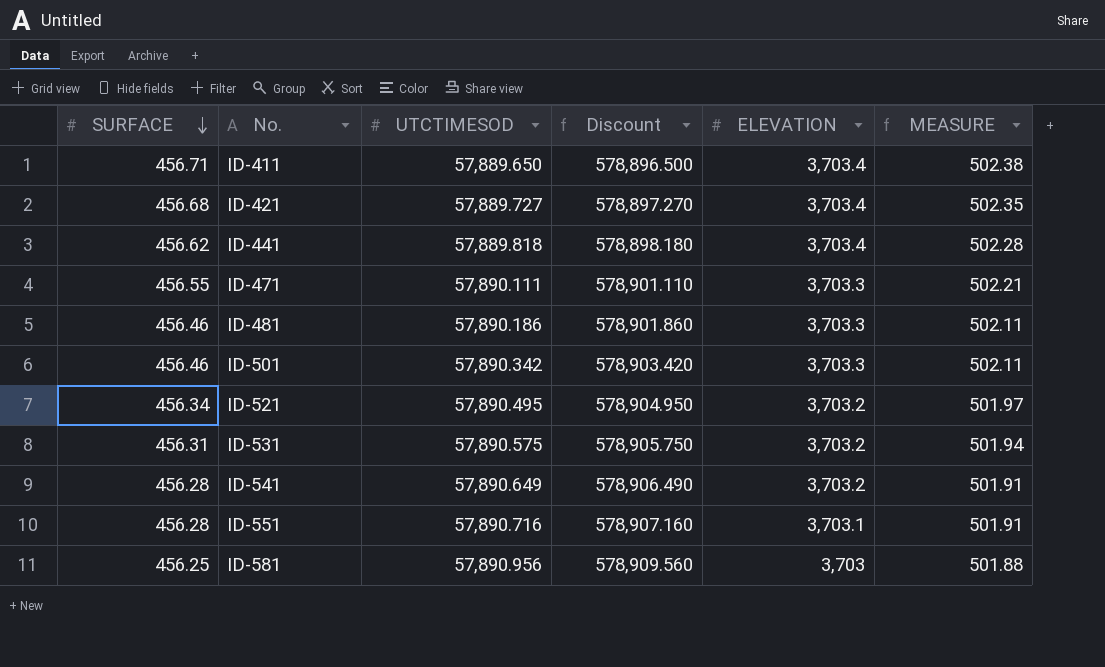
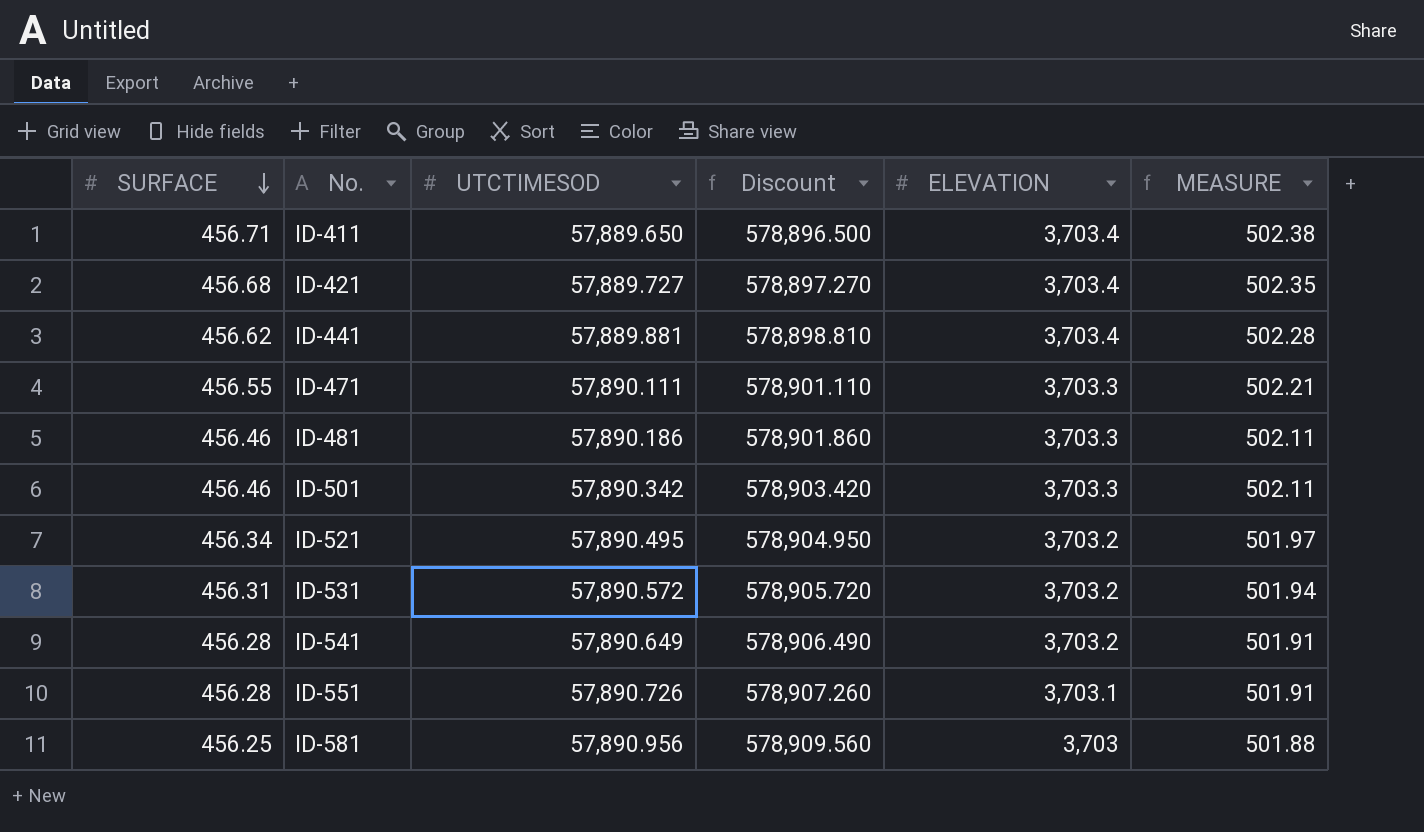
ID-441 | UTCTIMESOD: 57,889.818 -> 57,889.881
ID-441 | Discount: 578,898.180 -> 578,898.810
ID-531 | UTCTIMESOD: 57,890.575 -> 57,890.572
ID-531 | Discount: 578,905.750 -> 578,905.720
ID-551 | UTCTIMESOD: 57,890.716 -> 57,890.726
ID-551 | Discount: 578,907.160 -> 578,907.260

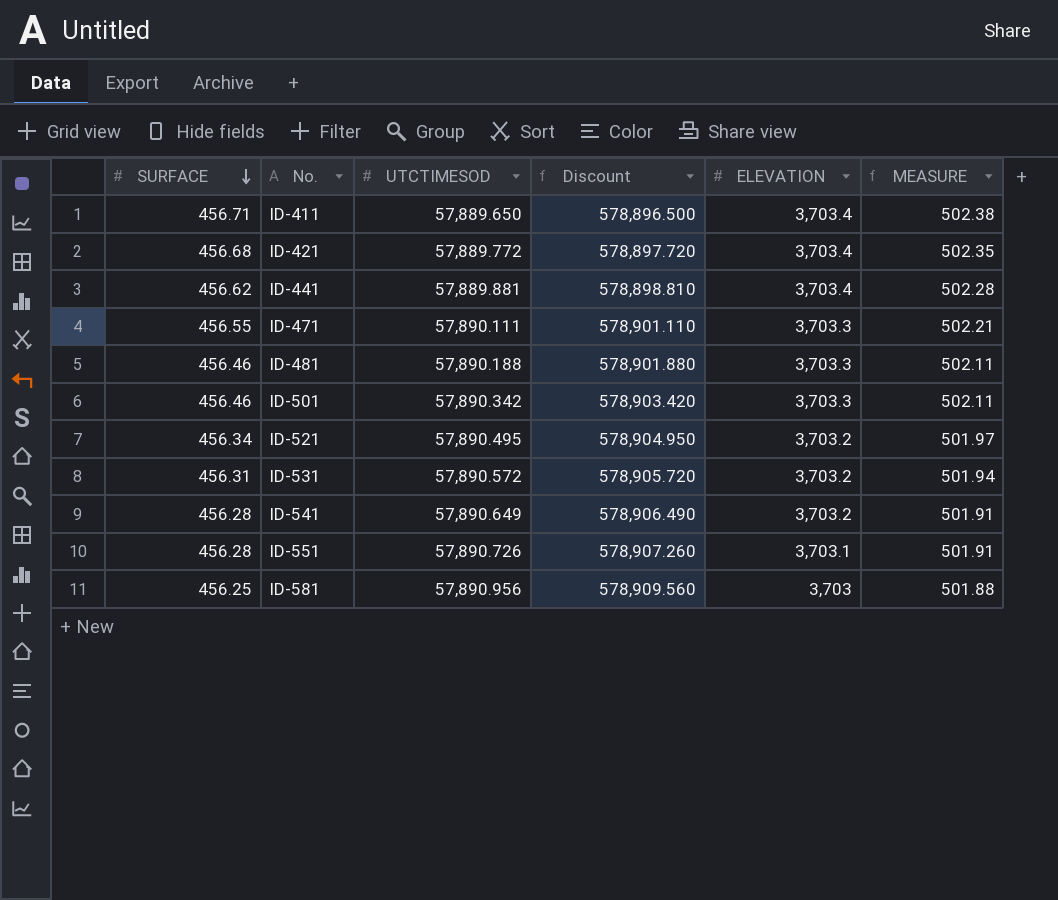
ID-421 | UTCTIMESOD: 57,889.727 -> 57,889.772
ID-421 | Discount: 578,897.270 -> 578,897.720
ID-481 | UTCTIMESOD: 57,890.186 -> 57,890.188
ID-481 | Discount: 578,901.860 -> 578,901.880

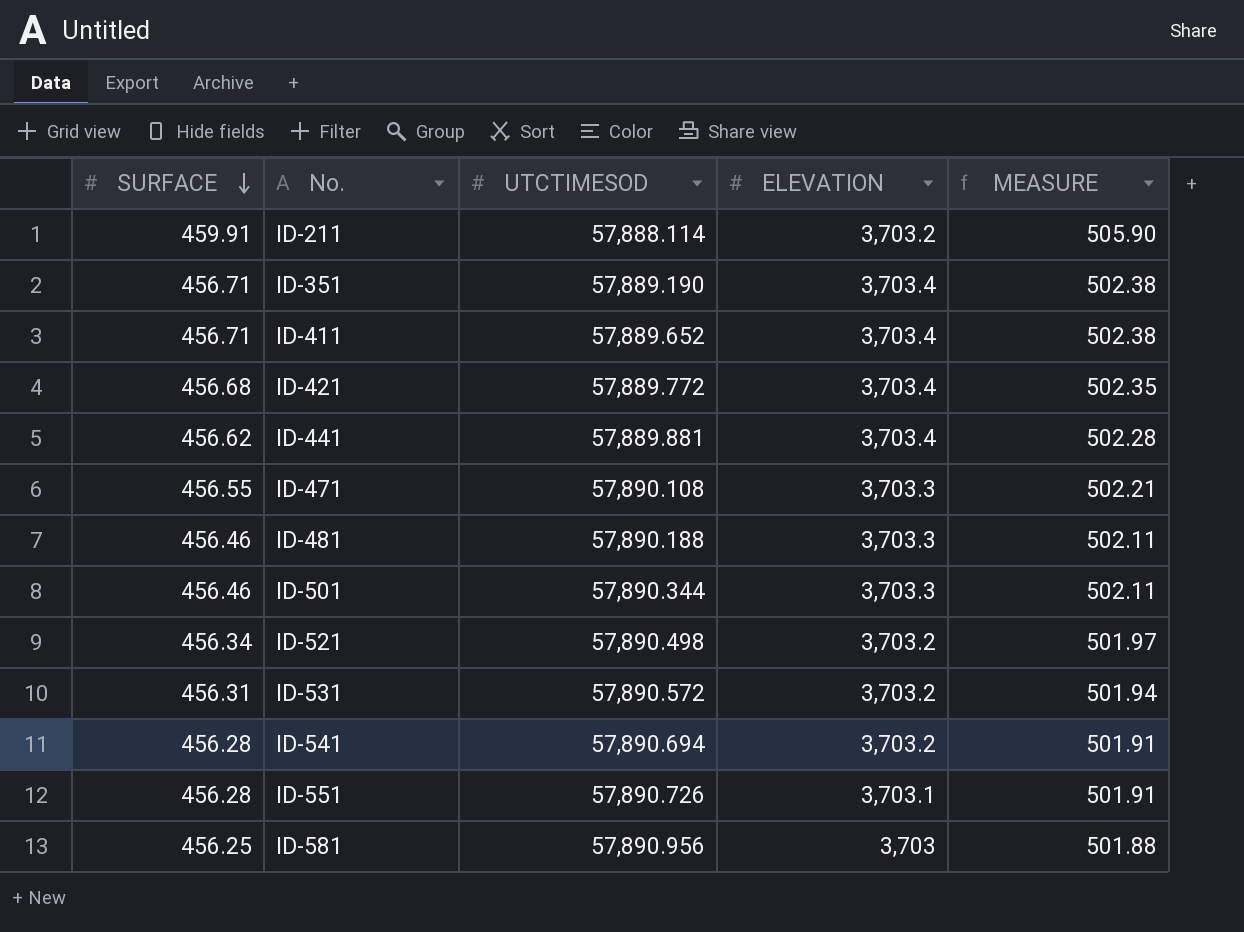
column Discount | formula: [UTCTIMESOD] * 10 -> none
row ID-211: none -> 459.91 | 57,888.114 | 3,703.2 | 505.90
row ID-351: none -> 456.71 | 57,889.190 | 3,703.4 | 502.38
ID-411 | UTCTIMESOD: 57,889.650 -> 57,889.652
ID-471 | UTCTIMESOD: 57,890.111 -> 57,890.108
ID-501 | UTCTIMESOD: 57,890.342 -> 57,890.344
ID-521 | UTCTIMESOD: 57,890.495 -> 57,890.498
ID-541 | UTCTIMESOD: 57,890.649 -> 57,890.694

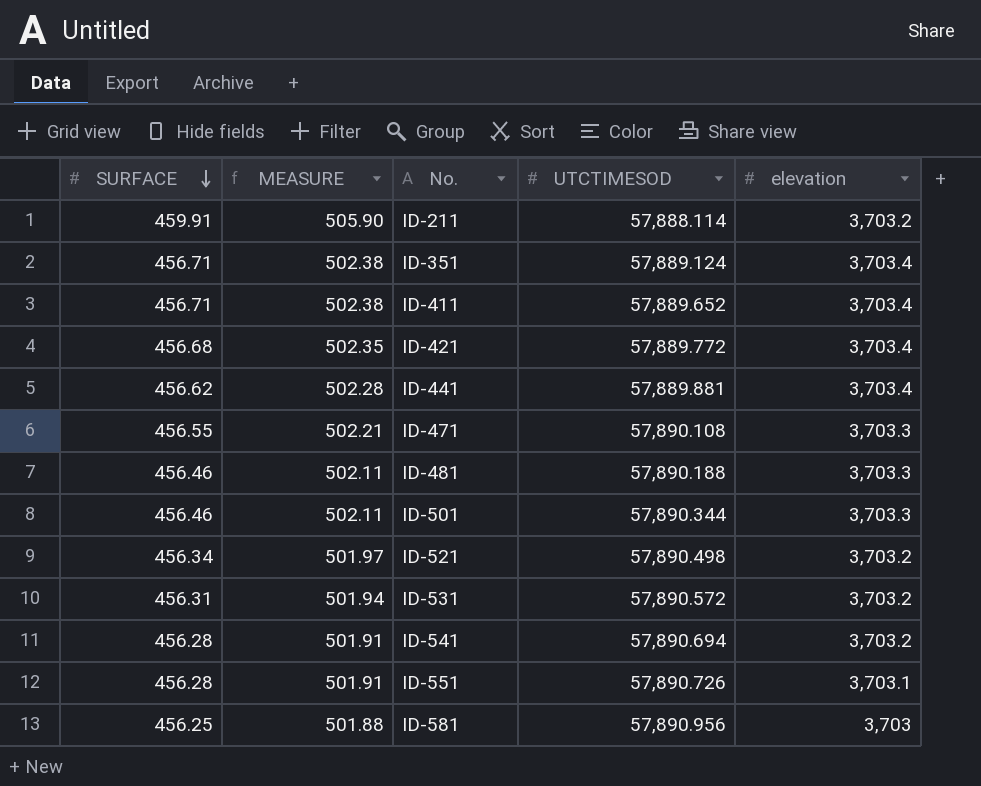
column MEASURE | position: 5 -> 2
column name: ELEVATION -> elevation
ID-351 | UTCTIMESOD: 57,889.190 -> 57,889.124

